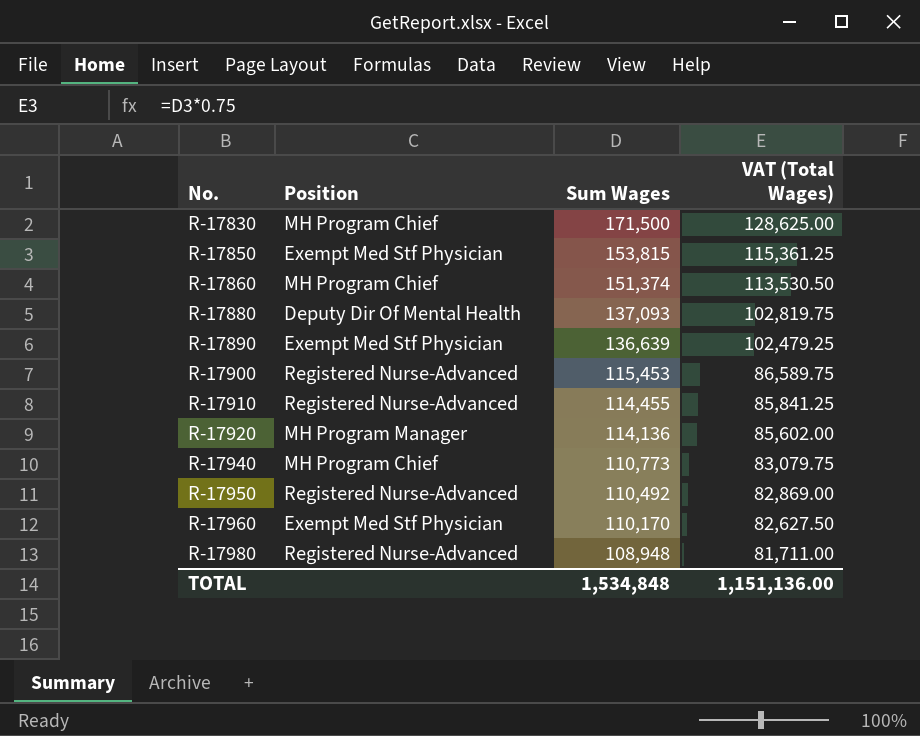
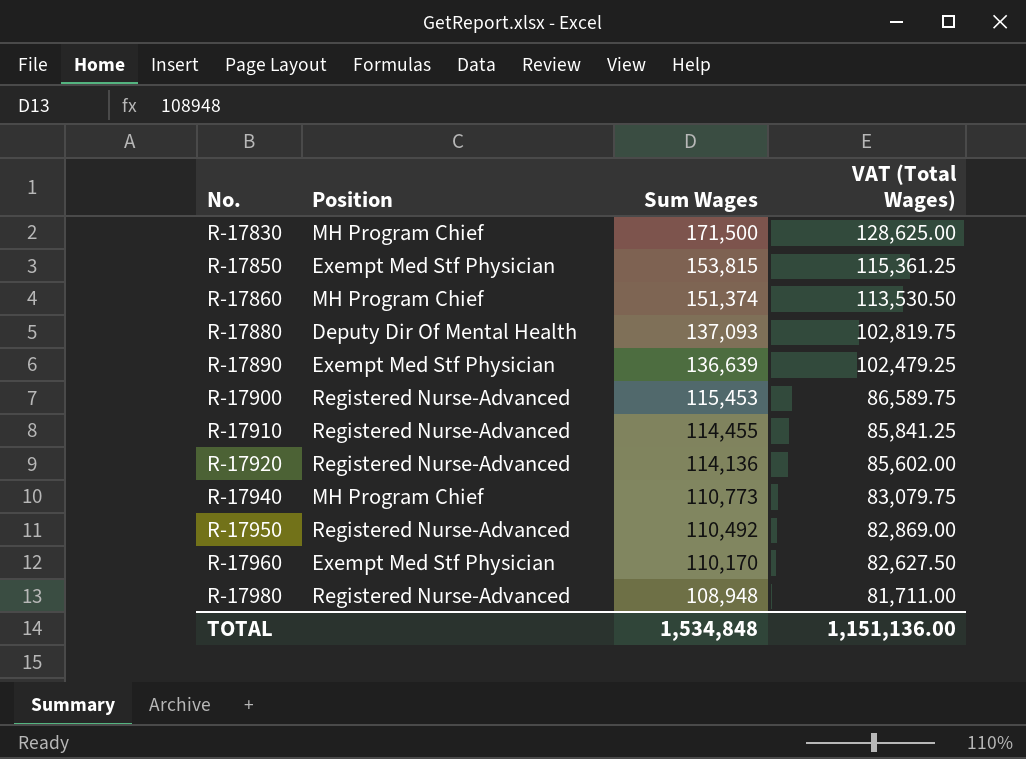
R-17920 | Position: MH Program Manager -> Registered Nurse-Advanced

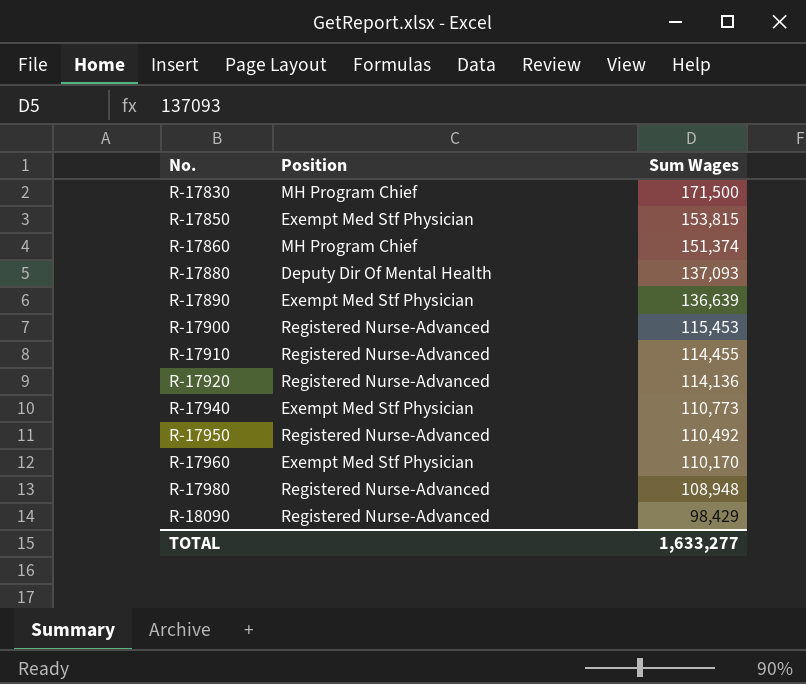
column VAT (Total Wages) | formula: [Sum Wages] * 0.75 -> none
R-17940 | Position: MH Program Chief -> Exempt Med Stf Physician
row R-18090: none -> Registered Nurse-Advanced | 98,429
TOTAL | Sum Wages: 1,534,848 -> 1,633,277

